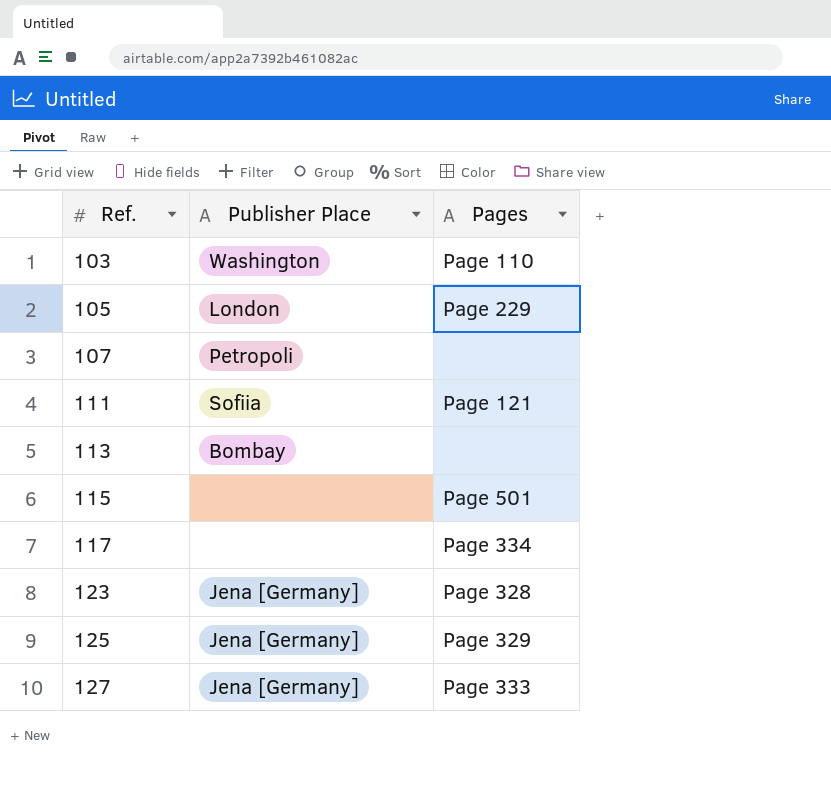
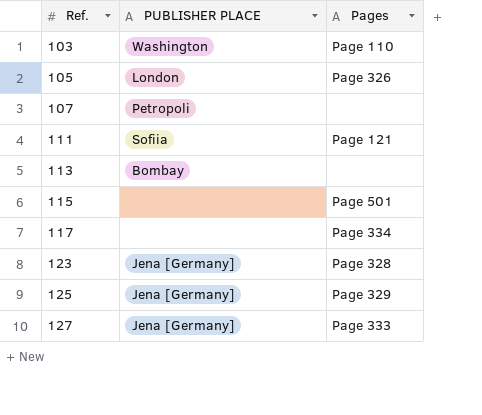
column name: Publisher Place -> PUBLISHER PLACE
105 | Pages: Page 229 -> Page 326

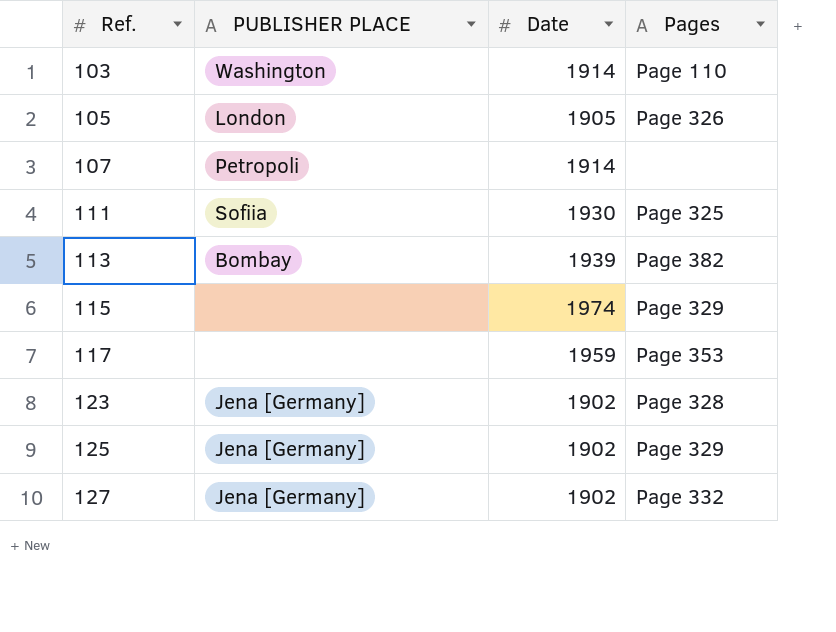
column Date | position: none -> 3
111 | Pages: Page 121 -> Page 325
113 | Pages: none -> Page 382
115 | Pages: Page 501 -> Page 329
117 | Pages: Page 334 -> Page 353
127 | Pages: Page 333 -> Page 332

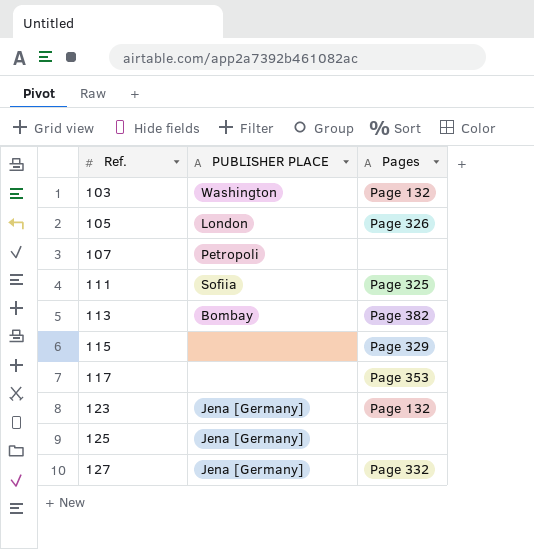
column Date | position: 3 -> none
103 | Pages: Page 110 -> Page 132
123 | Pages: Page 328 -> Page 132
125 | Pages: Page 329 -> none

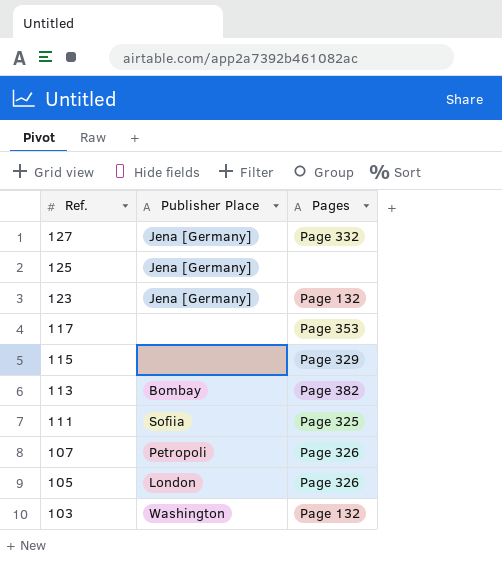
row order: Ref. ascending -> Ref. descending
column name: PUBLISHER PLACE -> Publisher Place
107 | Pages: none -> Page 326

